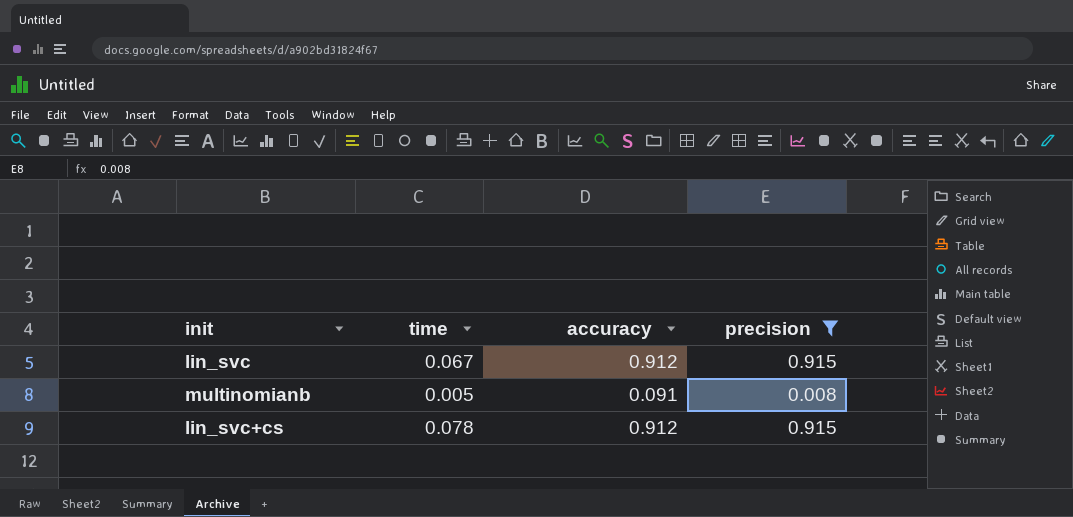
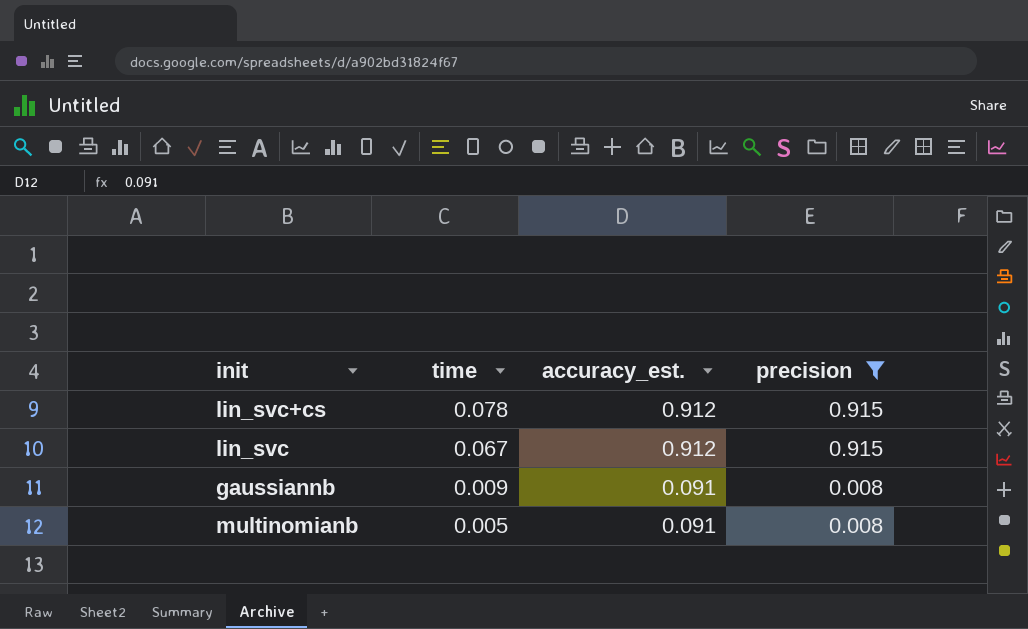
row order: none -> time descending
column name: accuracy -> accuracy_est.
row gaussiannb: none -> 0.009 | 0.091 | 0.008

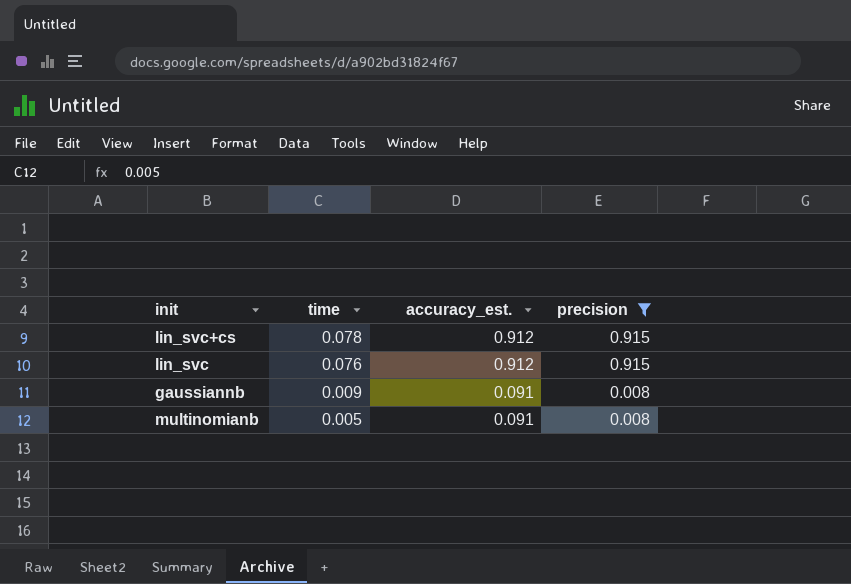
lin_svc | time: 0.067 -> 0.076

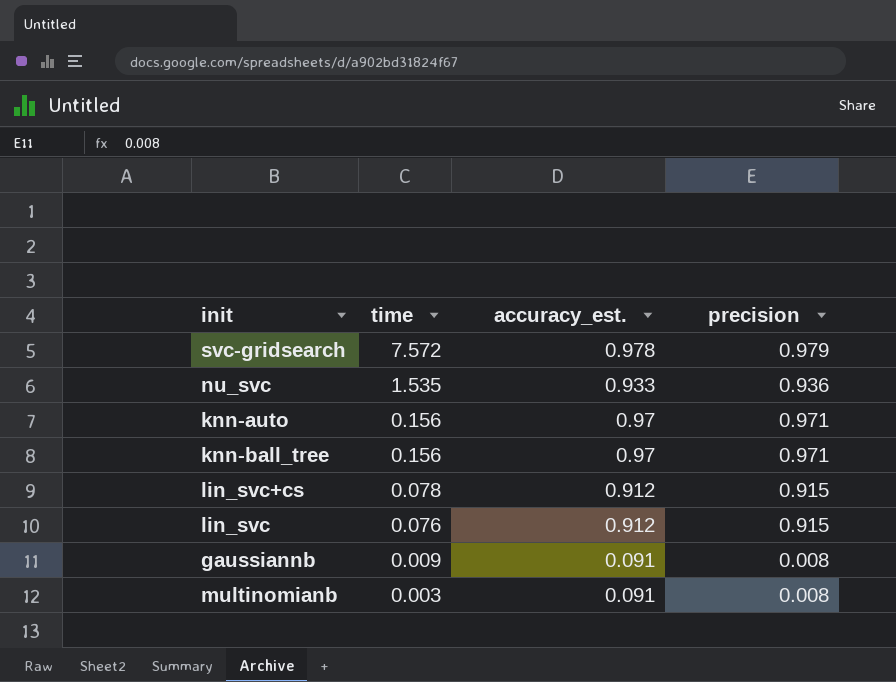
filter: precision <= 0.915 -> none
multinomianb | time: 0.005 -> 0.003

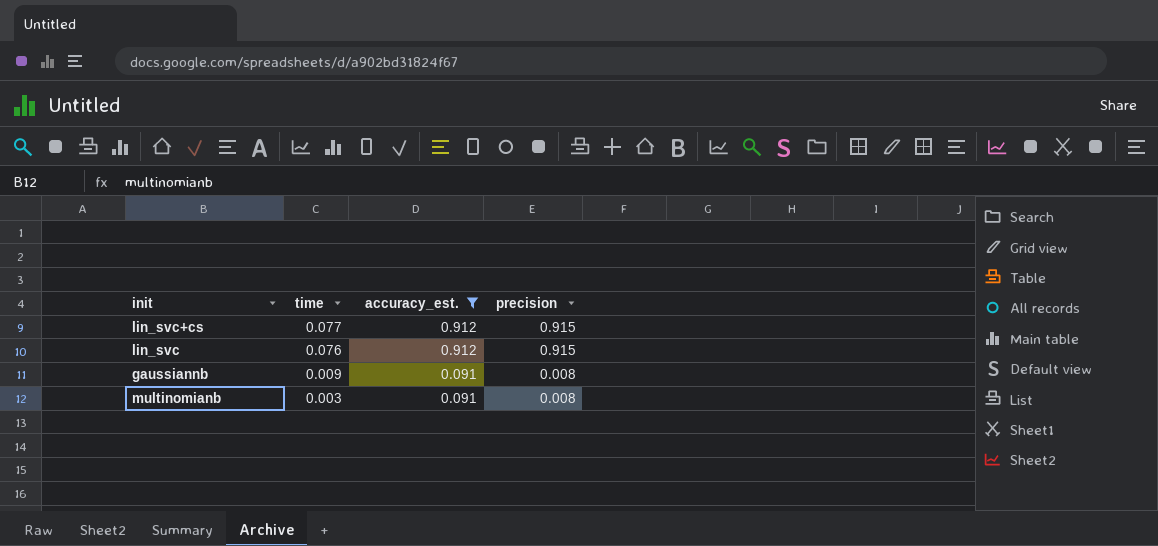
filter: none -> accuracy_est. <= 0.912
lin_svc+cs | time: 0.078 -> 0.077

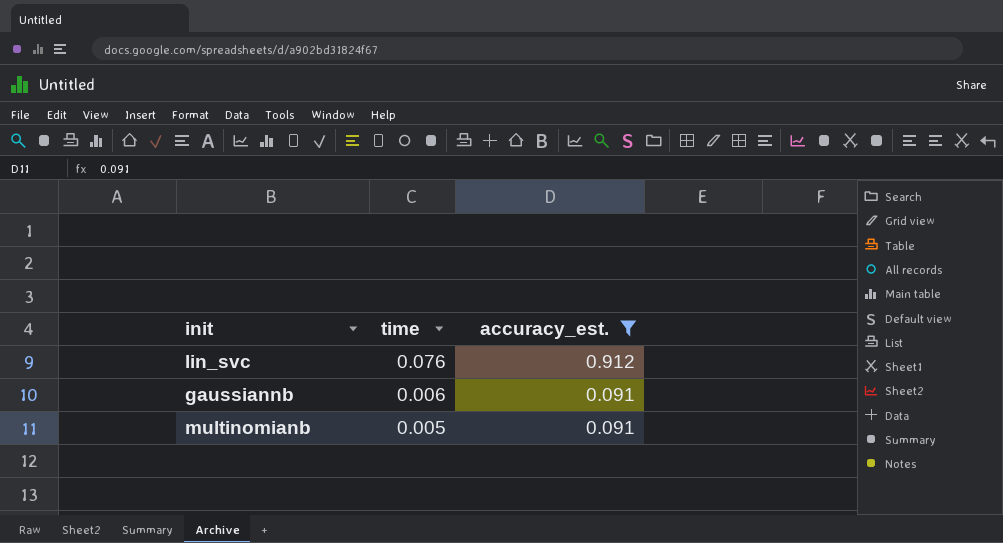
column precision | position: 4 -> none
row lin_svc+cs: 0.077 | 0.912 | 0.915 -> none
gaussiannb | time: 0.009 -> 0.006
multinomianb | time: 0.003 -> 0.005

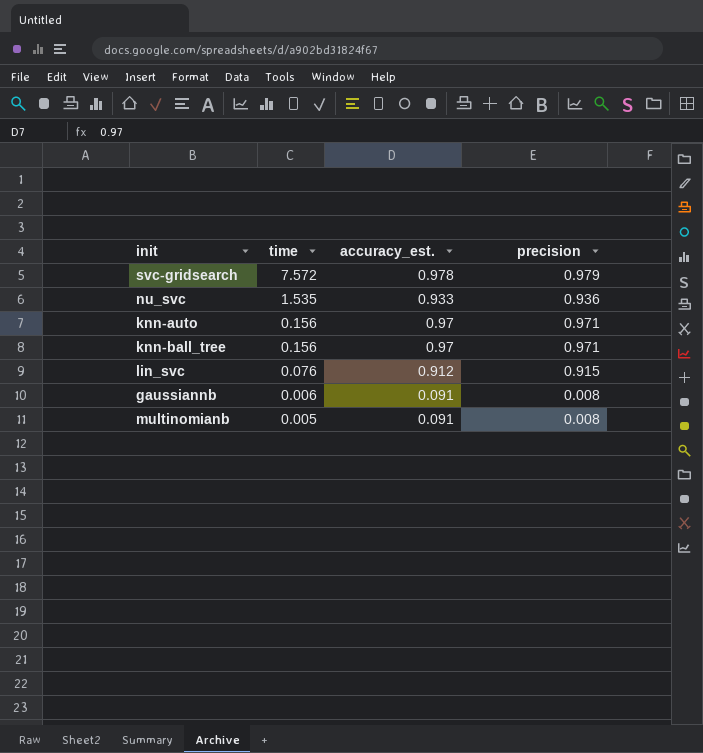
filter: accuracy_est. <= 0.912 -> none
column precision | position: none -> 4

